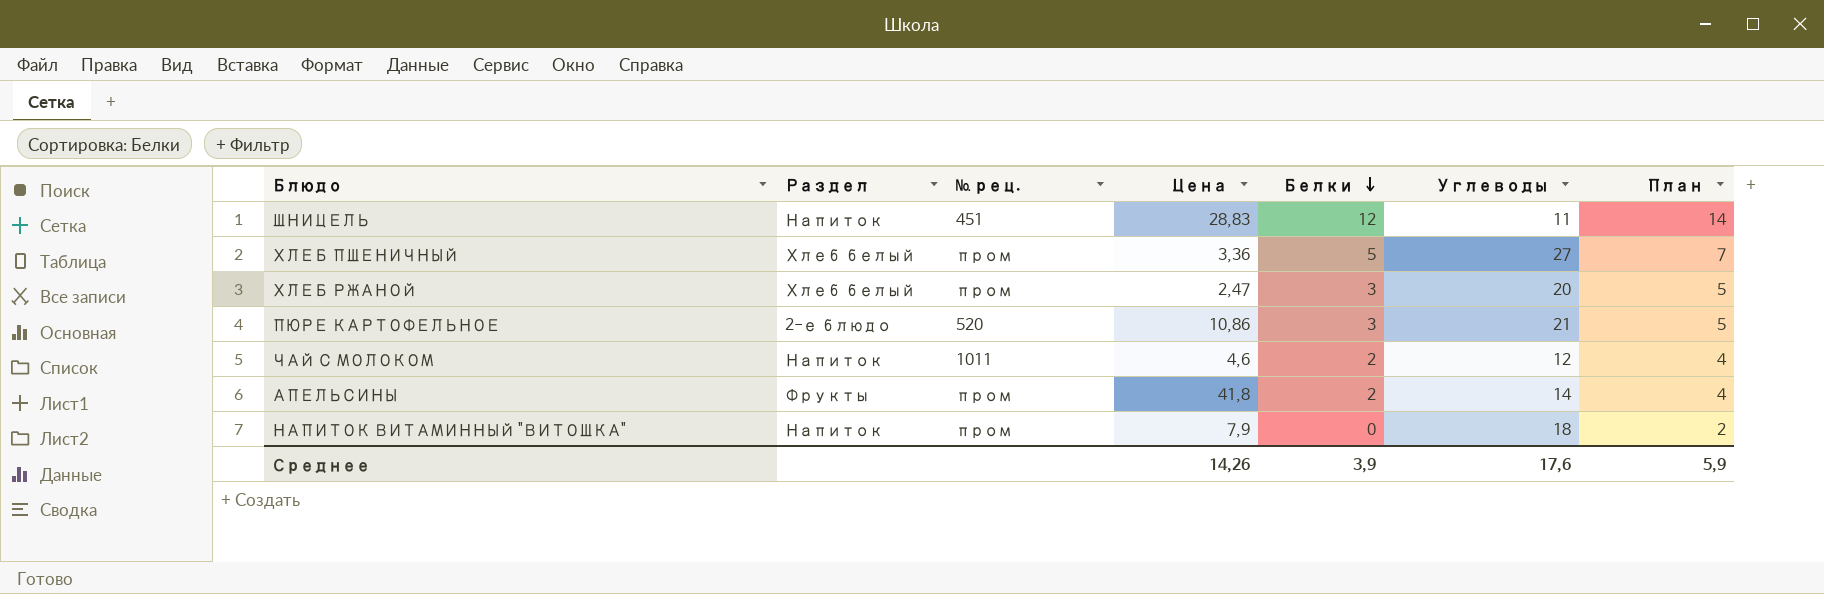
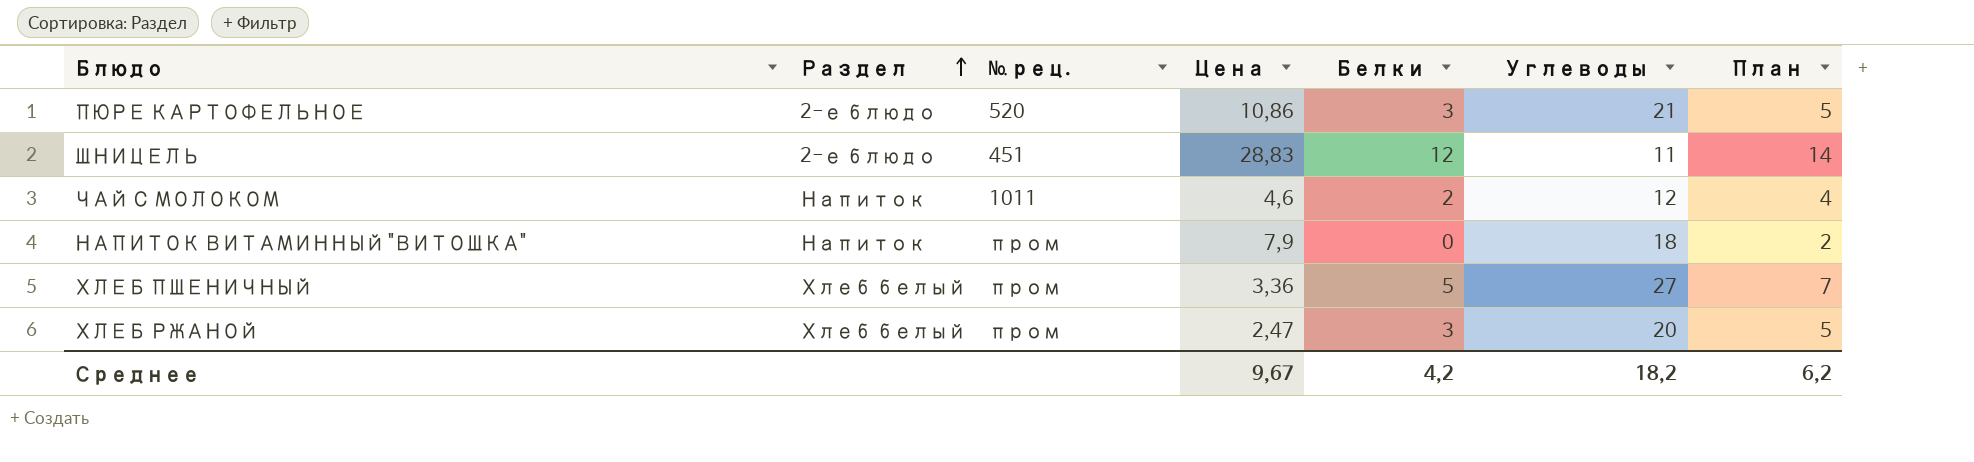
row order: Белки descending -> Раздел ascending
row АПЕЛЬСИНЫ: Фрукты | пром | 41,8 | 2 | 14 | 4 -> none
ШНИЦЕЛЬ | Раздел: Напиток -> 2-е блюдо
Среднее | Цена: 14,26 -> 9,67
Среднее | Белки: 3,9 -> 4,2
Среднее | Углеводы: 17,6 -> 18,2
Среднее | План: 5,9 -> 6,2

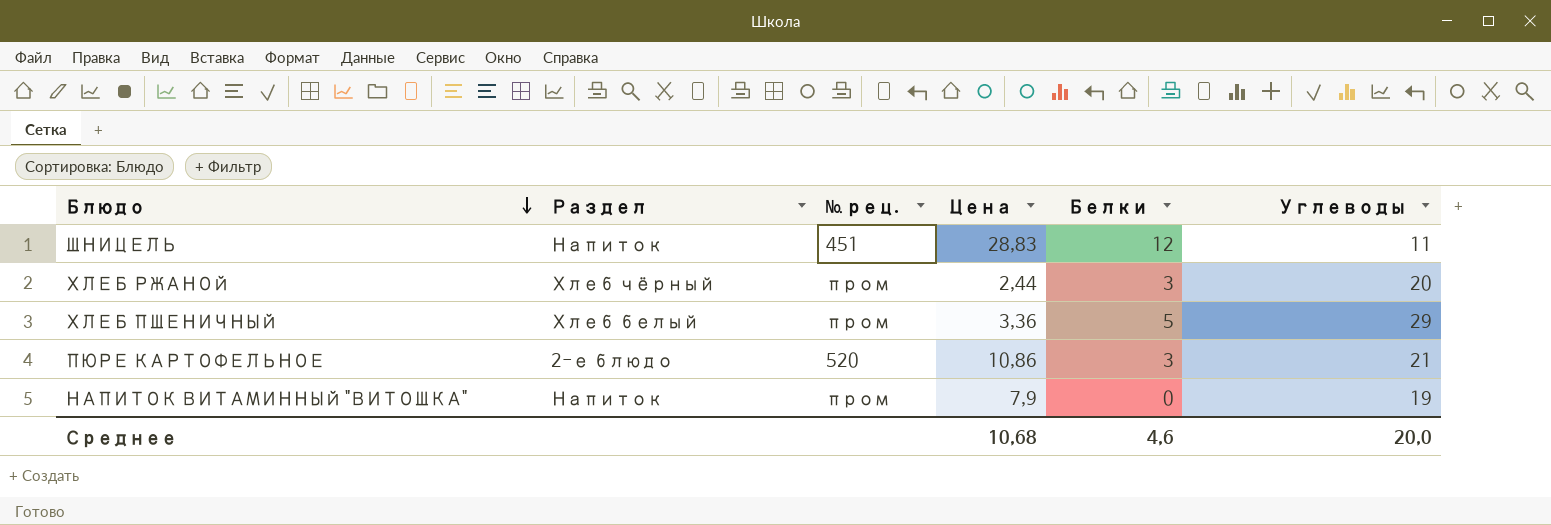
row order: Раздел ascending -> Блюдо descending
column План | formula: [Белки] + 2 -> none
row ЧАЙ С МОЛОКОМ: Напиток | 1011 | 4,6 | 2 | 12 | 4 -> none
ШНИЦЕЛЬ | Раздел: 2-е блюдо -> Напиток
ХЛЕБ РЖАНОЙ | Раздел: Хлеб белый -> Хлеб чёрный
ХЛЕБ РЖАНОЙ | Цена: 2,47 -> 2,44
ХЛЕБ ПШЕНИЧНЫЙ | Углеводы: 27 -> 29
НАПИТОК ВИТАМИННЫЙ "ВИТОШКА" | Углеводы: 18 -> 19
Среднее | Цена: 9,67 -> 10,68
Среднее | Белки: 4,2 -> 4,6
Среднее | Углеводы: 18,2 -> 20,0

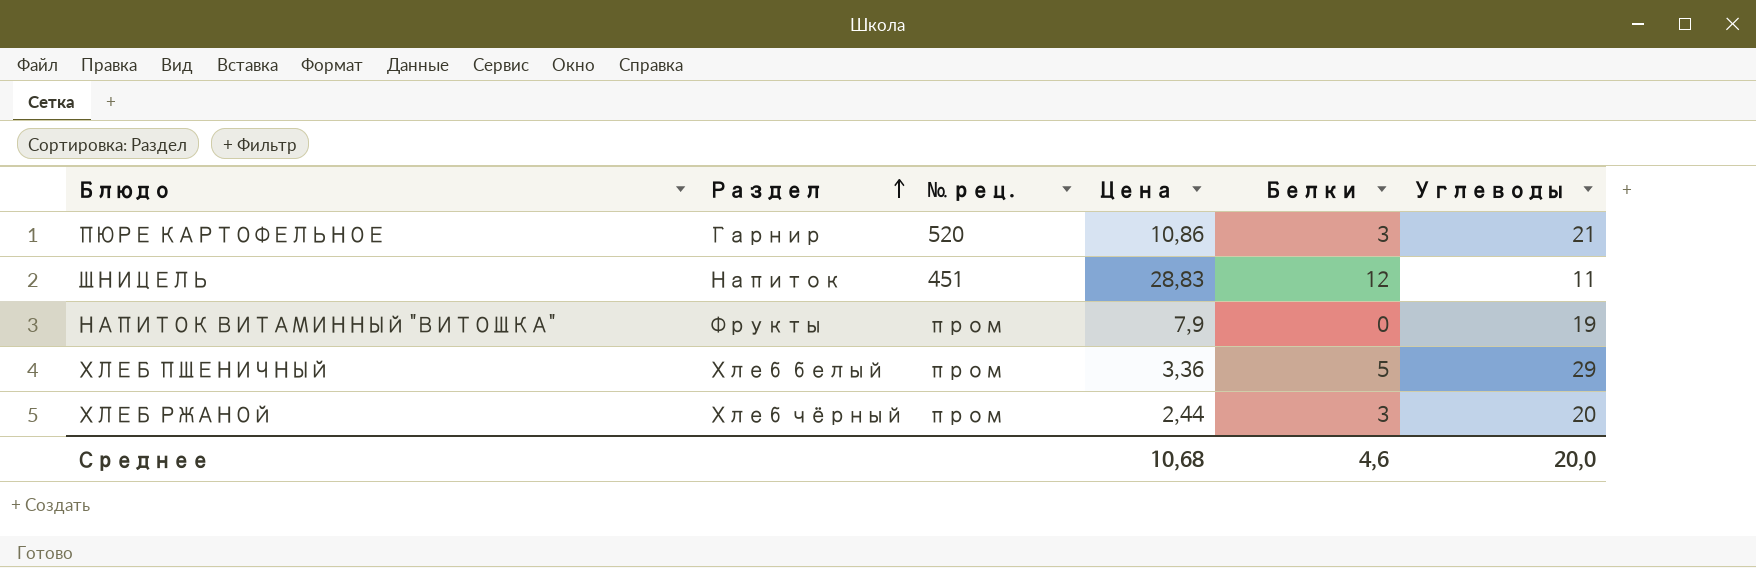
row order: Блюдо descending -> Раздел ascending
ПЮРЕ КАРТОФЕЛЬНОЕ | Раздел: 2-е блюдо -> Гарнир
НАПИТОК ВИТАМИННЫЙ "ВИТОШКА" | Раздел: Напиток -> Фрукты

